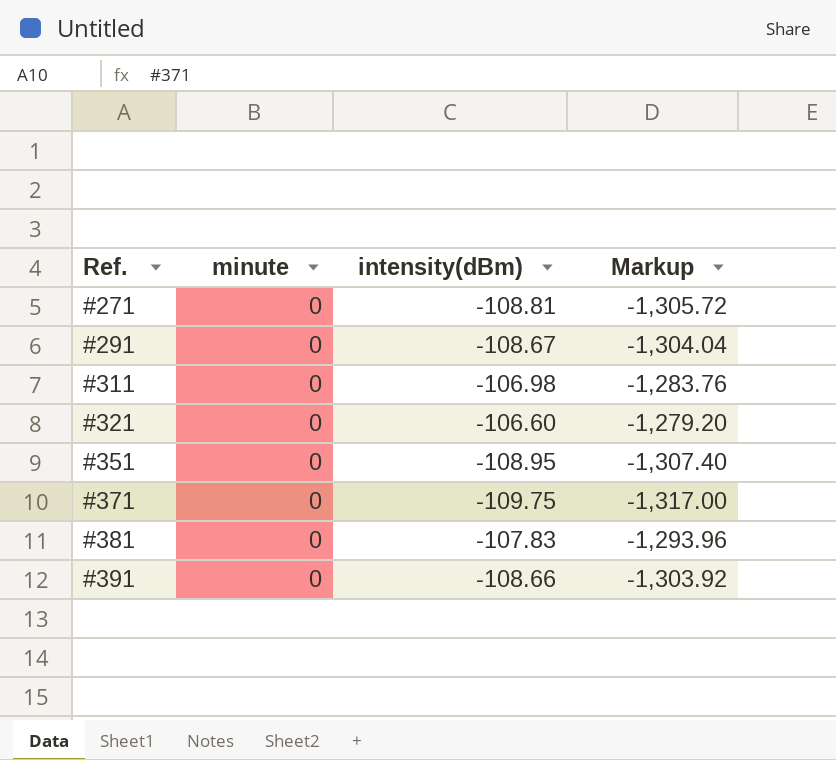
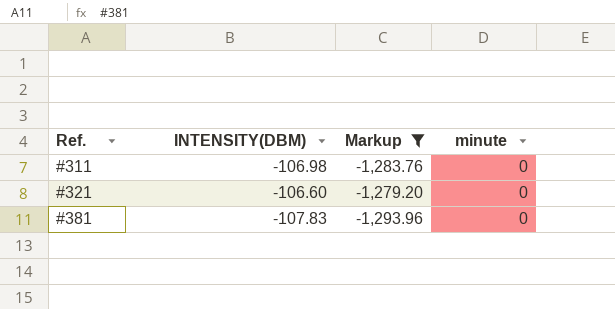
filter: none -> Markup >= -1,293.96
column name: intensity(dBm) -> INTENSITY(DBM)
column minute | position: 2 -> 4

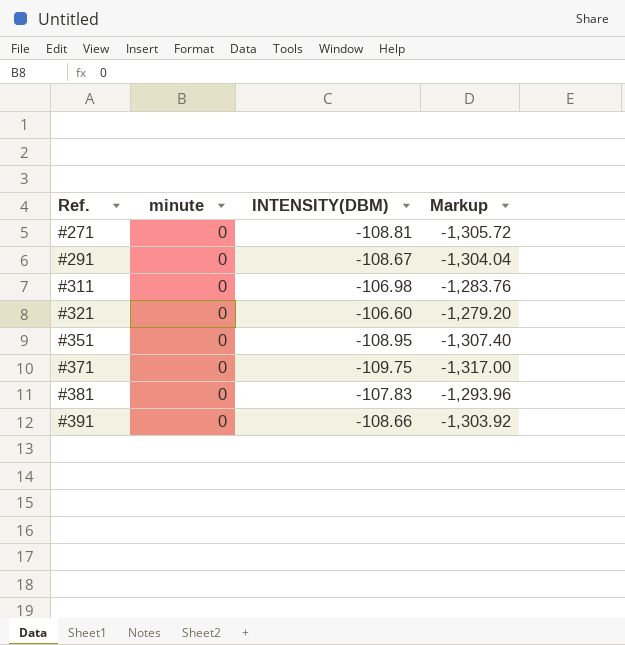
filter: Markup >= -1,293.96 -> none
column minute | position: 4 -> 2

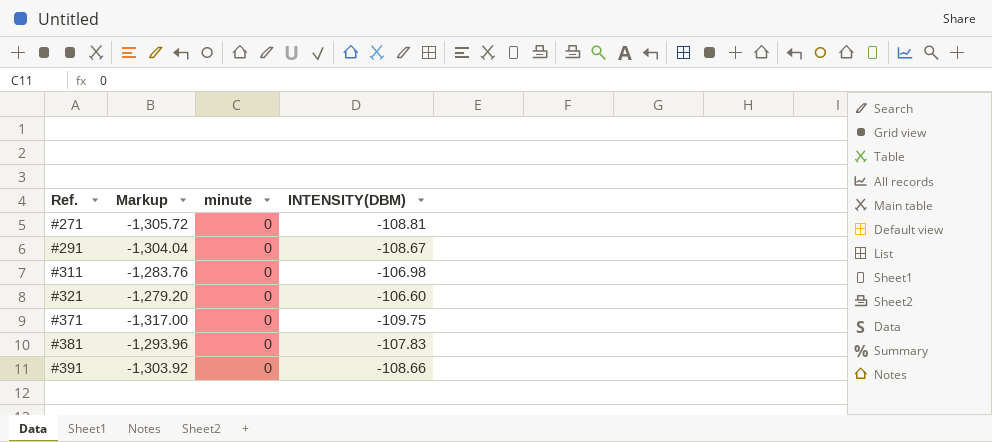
column Markup | position: 4 -> 2
row #351: 0 | -108.95 | -1,307.40 -> none

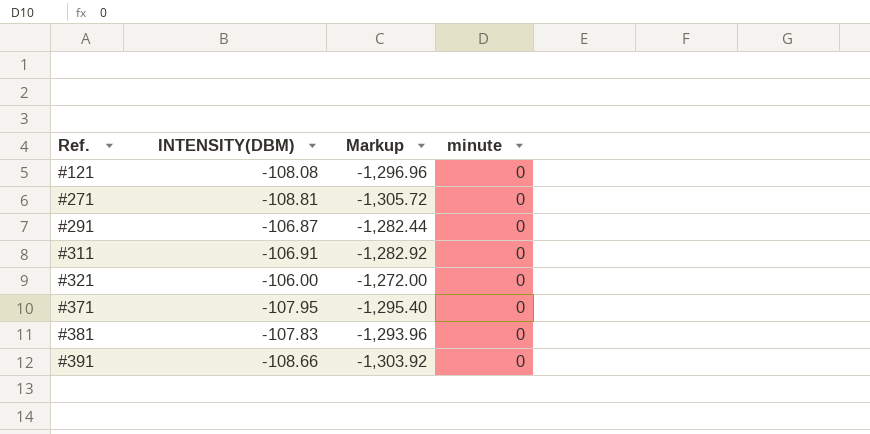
column INTENSITY(DBM) | position: 4 -> 2
row #121: none -> -108.08 | -1,296.96 | 0
#291 | INTENSITY(DBM): -108.67 -> -106.87
#291 | Markup: -1,304.04 -> -1,282.44
#311 | INTENSITY(DBM): -106.98 -> -106.91
#311 | Markup: -1,283.76 -> -1,282.92
#321 | INTENSITY(DBM): -106.60 -> -106.00
#321 | Markup: -1,279.20 -> -1,272.00
#371 | INTENSITY(DBM): -109.75 -> -107.95
#371 | Markup: -1,317.00 -> -1,295.40

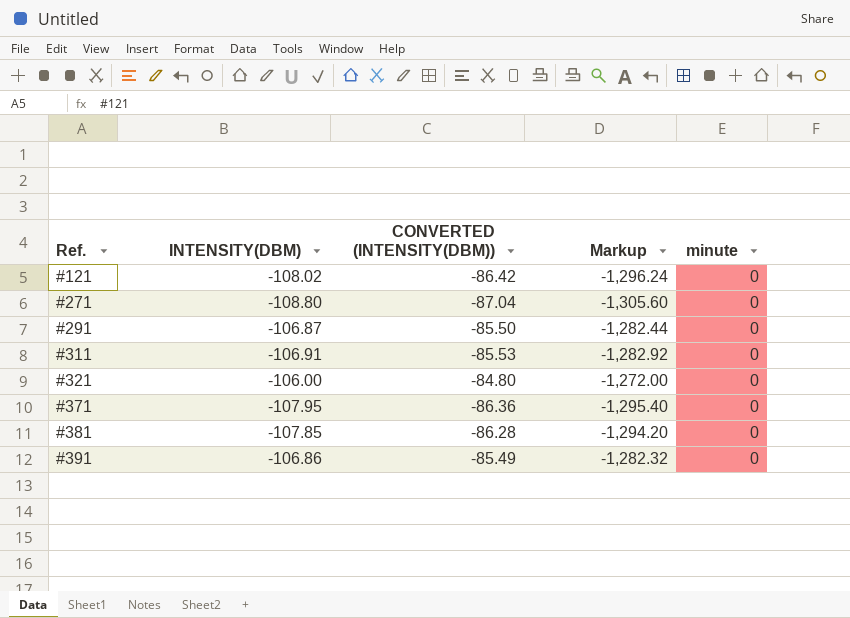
column CONVERTED (INTENSITY(DBM)) | formula: none -> [INTENSITY(DBM)] * 0.8
#121 | INTENSITY(DBM): -108.08 -> -108.02
#121 | Markup: -1,296.96 -> -1,296.24
#271 | INTENSITY(DBM): -108.81 -> -108.80
#271 | Markup: -1,305.72 -> -1,305.60
#381 | INTENSITY(DBM): -107.83 -> -107.85
#381 | Markup: -1,293.96 -> -1,294.20
#391 | INTENSITY(DBM): -108.66 -> -106.86
#391 | Markup: -1,303.92 -> -1,282.32

